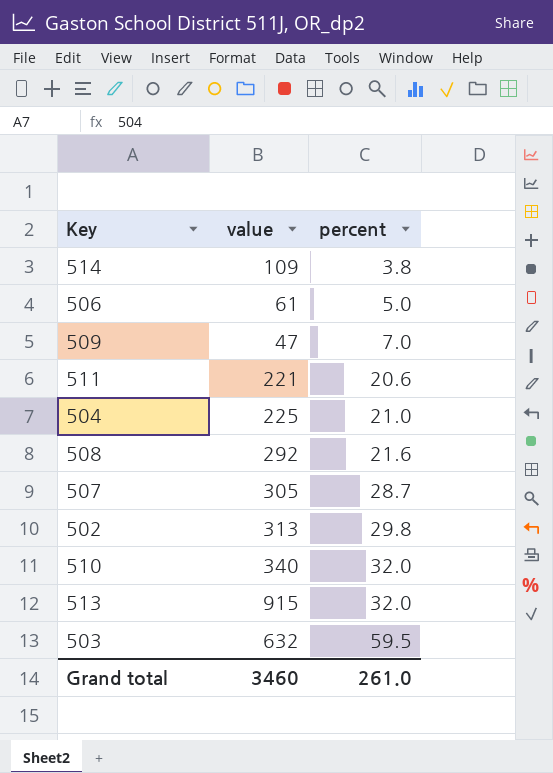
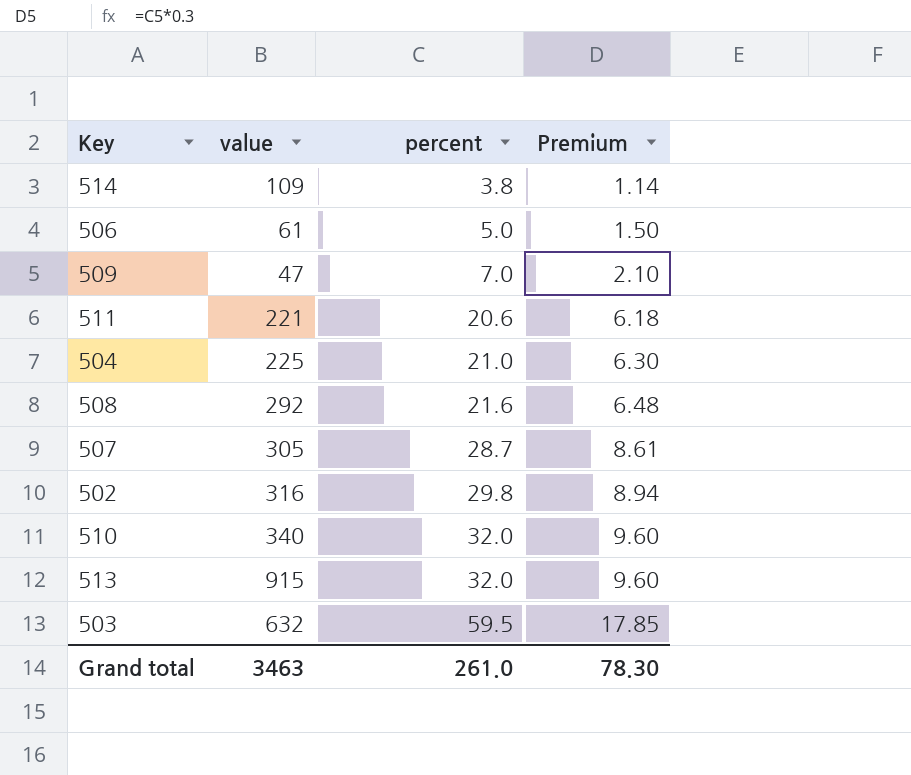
column Premium | formula: none -> [percent] * 0.3
502 | value: 313 -> 316
Grand total | value: 3460 -> 3463

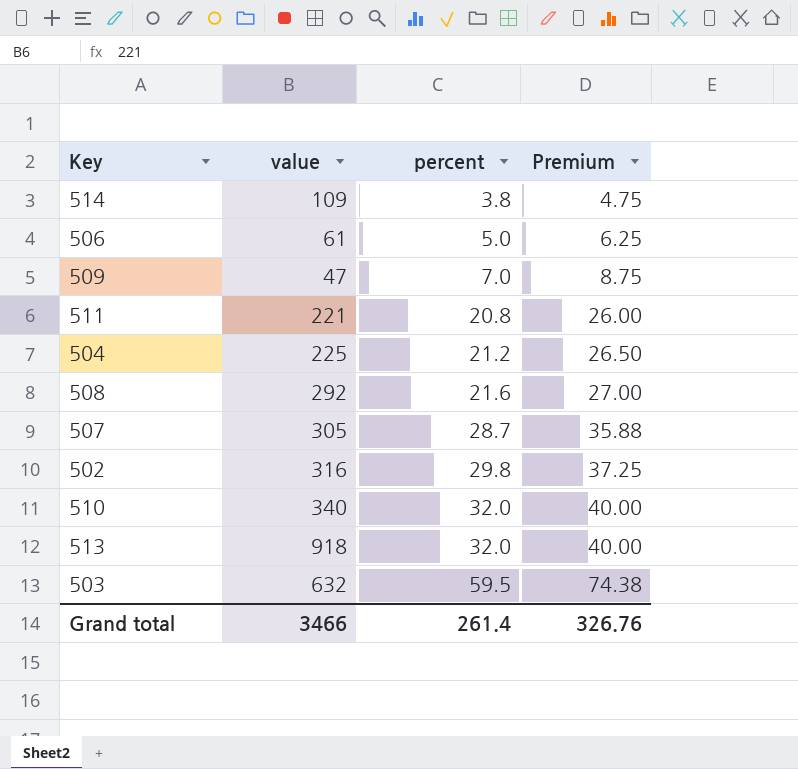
column Premium | formula: [percent] * 0.3 -> [percent] * 1.25
511 | percent: 20.6 -> 20.8
504 | percent: 21.0 -> 21.2
513 | value: 915 -> 918
Grand total | value: 3463 -> 3466
Grand total | percent: 261.0 -> 261.4
Grand total | Premium: 78.30 -> 326.76

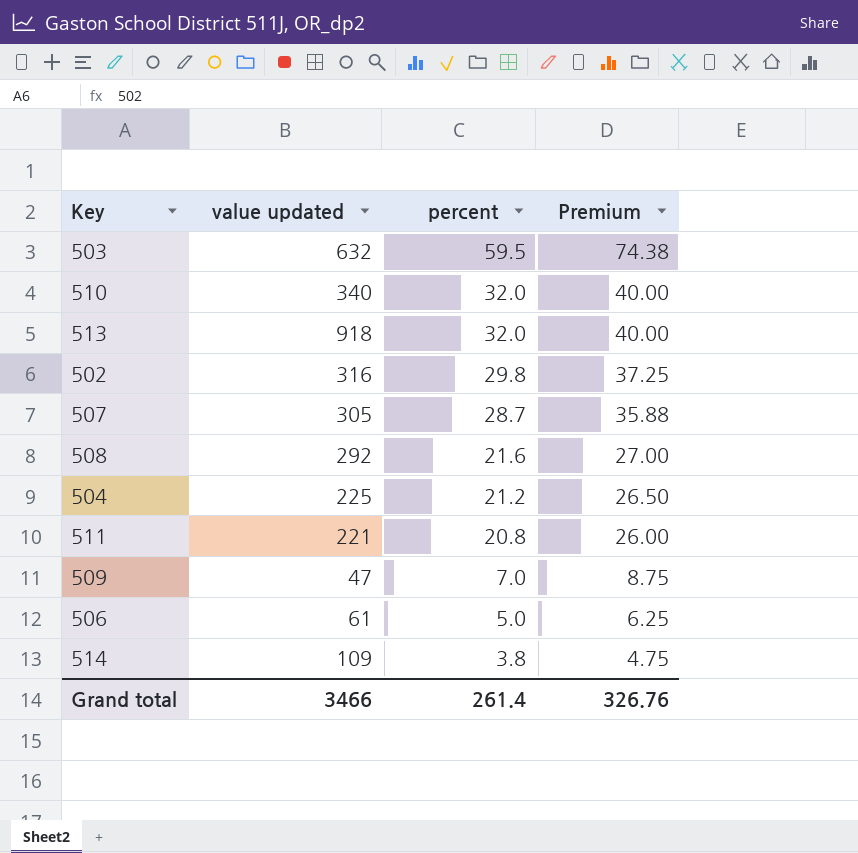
row order: percent ascending -> percent descending
column name: value -> value updated

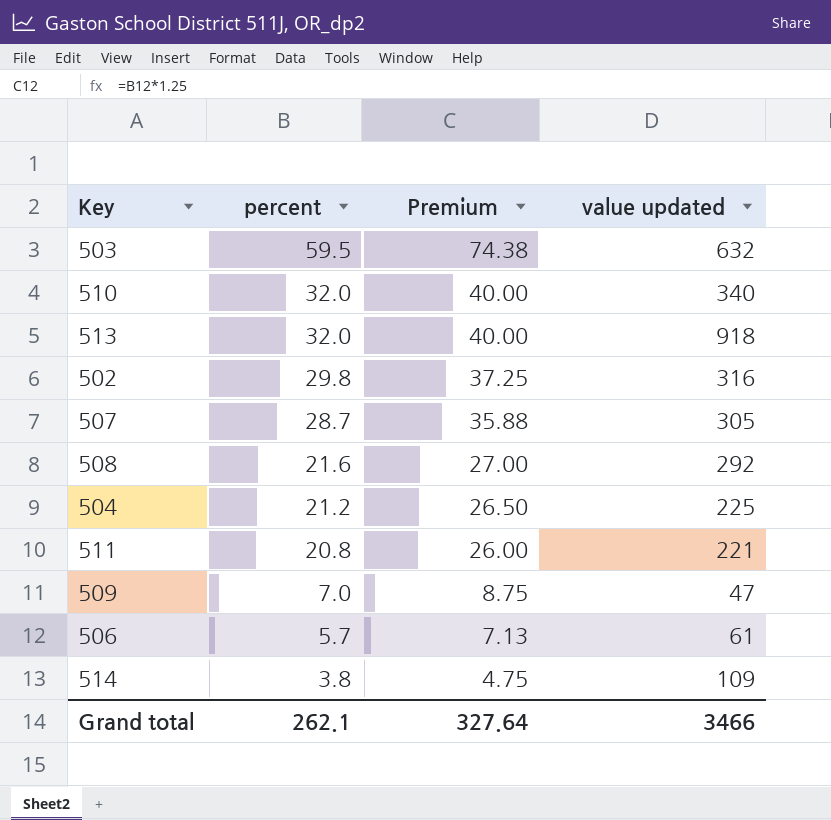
column value updated | position: 2 -> 4
506 | percent: 5.0 -> 5.7
506 | Premium: 6.25 -> 7.13
Grand total | percent: 261.4 -> 262.1
Grand total | Premium: 326.76 -> 327.64

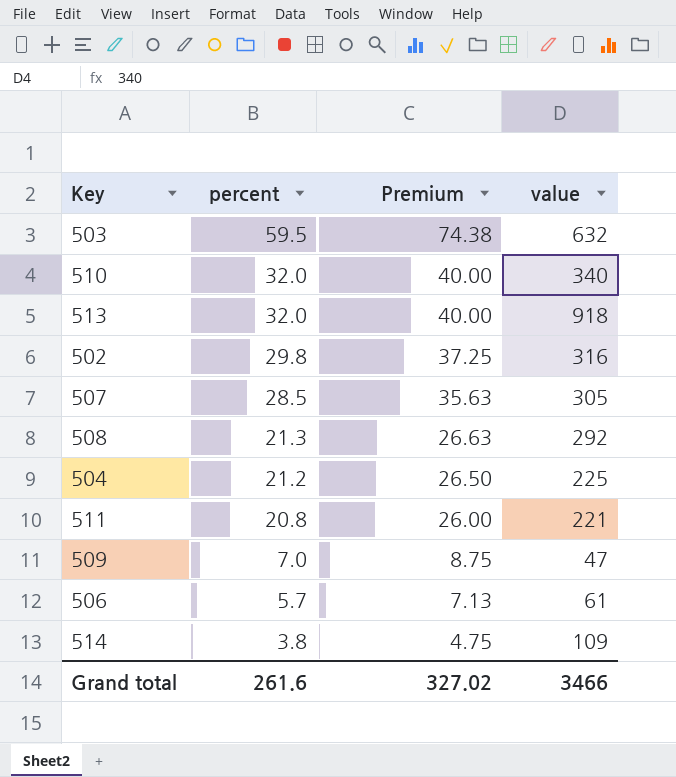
column name: value updated -> value
507 | percent: 28.7 -> 28.5
507 | Premium: 35.88 -> 35.63
508 | percent: 21.6 -> 21.3
508 | Premium: 27.00 -> 26.63
Grand total | percent: 262.1 -> 261.6
Grand total | Premium: 327.64 -> 327.02

